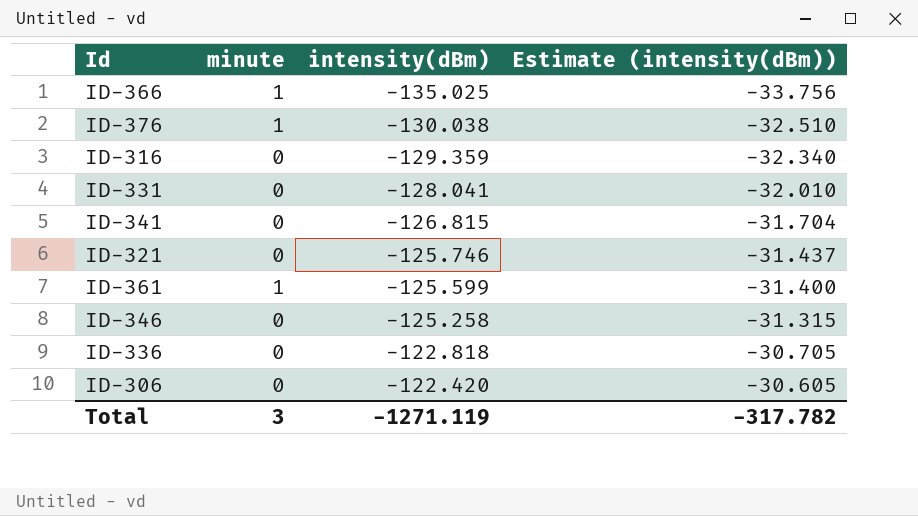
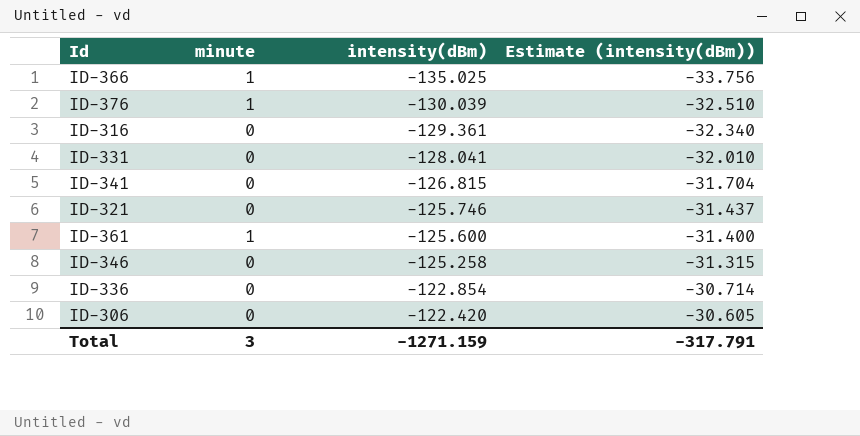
ID-376 | intensity(dBm): -130.038 -> -130.039
ID-316 | intensity(dBm): -129.359 -> -129.361
ID-361 | intensity(dBm): -125.599 -> -125.600
ID-336 | intensity(dBm): -122.818 -> -122.854
ID-336 | Estimate (intensity(dBm)): -30.705 -> -30.714
Total | intensity(dBm): -1271.119 -> -1271.159
Total | Estimate (intensity(dBm)): -317.782 -> -317.791

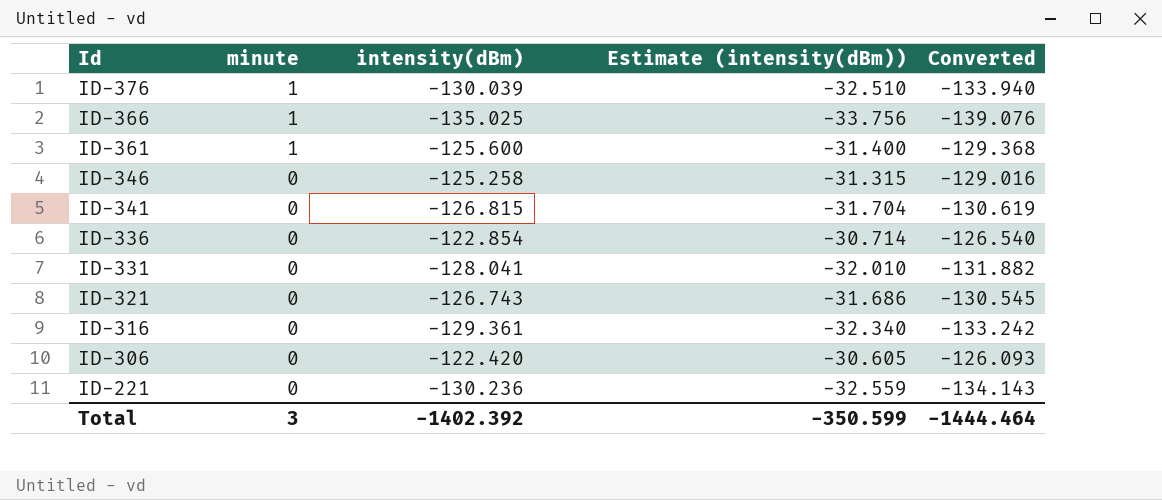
row order: intensity(dBm) ascending -> Id descending
column Converted | formula: none -> [intensity(dBm)] * 1.03
ID-321 | intensity(dBm): -125.746 -> -126.743
ID-321 | Estimate (intensity(dBm)): -31.437 -> -31.686
row ID-221: none -> 0 | -130.236 | -32.559 | -134.143
Total | intensity(dBm): -1271.159 -> -1402.392
Total | Estimate (intensity(dBm)): -317.791 -> -350.599

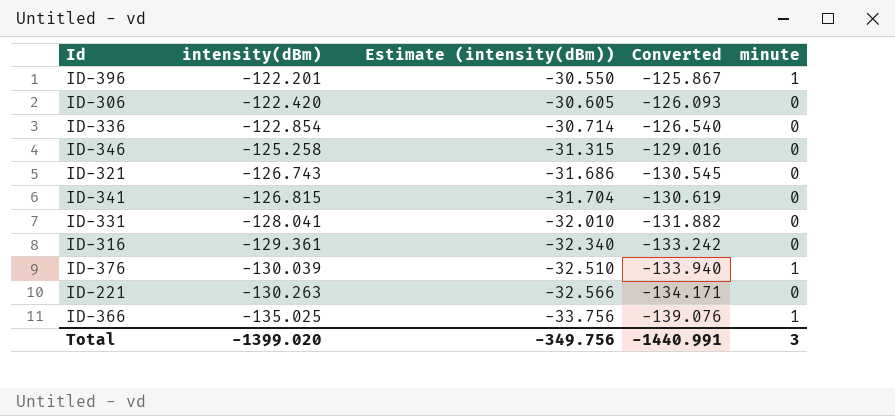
row order: Id descending -> intensity(dBm) descending
column minute | position: 2 -> 5
row ID-361: 1 | -125.600 | -31.400 | -129.368 -> none
row ID-396: none -> -122.201 | -30.550 | -125.867 | 1
ID-221 | intensity(dBm): -130.236 -> -130.263
ID-221 | Estimate (intensity(dBm)): -32.559 -> -32.566
ID-221 | Converted: -134.143 -> -134.171
Total | intensity(dBm): -1402.392 -> -1399.020
Total | Estimate (intensity(dBm)): -350.599 -> -349.756
Total | Converted: -1444.464 -> -1440.991

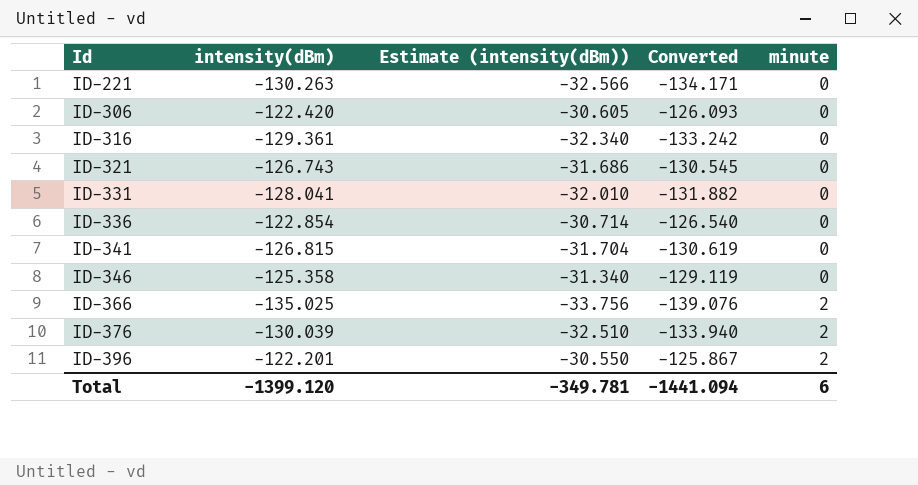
row order: intensity(dBm) descending -> Id ascending
ID-346 | intensity(dBm): -125.258 -> -125.358
ID-346 | Estimate (intensity(dBm)): -31.315 -> -31.340
ID-346 | Converted: -129.016 -> -129.119
ID-366 | minute: 1 -> 2
ID-376 | minute: 1 -> 2
ID-396 | minute: 1 -> 2
Total | intensity(dBm): -1399.020 -> -1399.120
Total | Estimate (intensity(dBm)): -349.756 -> -349.781
Total | Converted: -1440.991 -> -1441.094
Total | minute: 3 -> 6

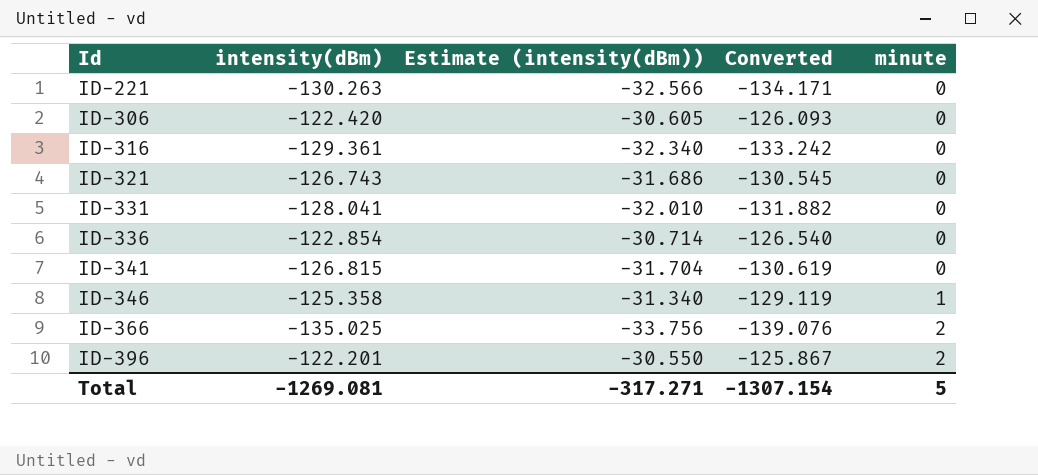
row ID-376: -130.039 | -32.510 | -133.940 | 2 -> none
ID-346 | minute: 0 -> 1
Total | intensity(dBm): -1399.120 -> -1269.081
Total | Estimate (intensity(dBm)): -349.781 -> -317.271
Total | Converted: -1441.094 -> -1307.154
Total | minute: 6 -> 5

